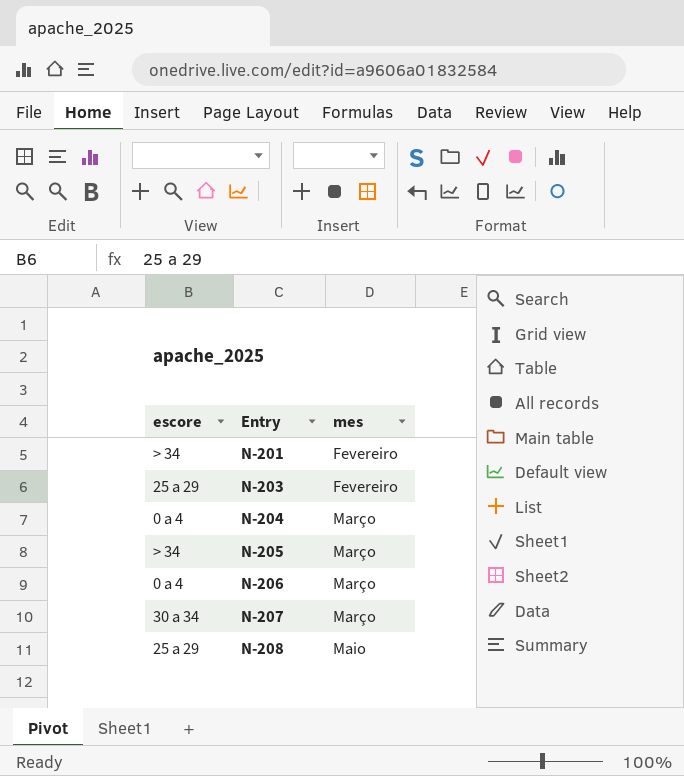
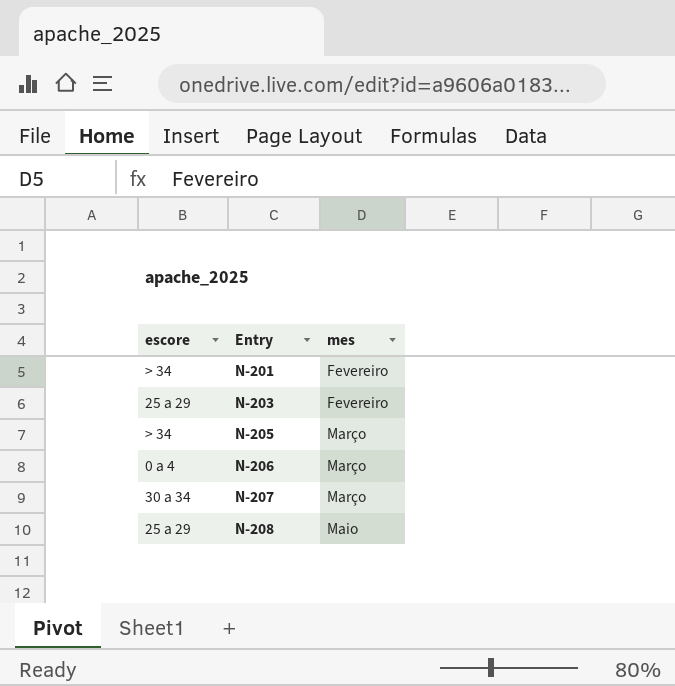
row N-204: 0 a 4 | Março -> none

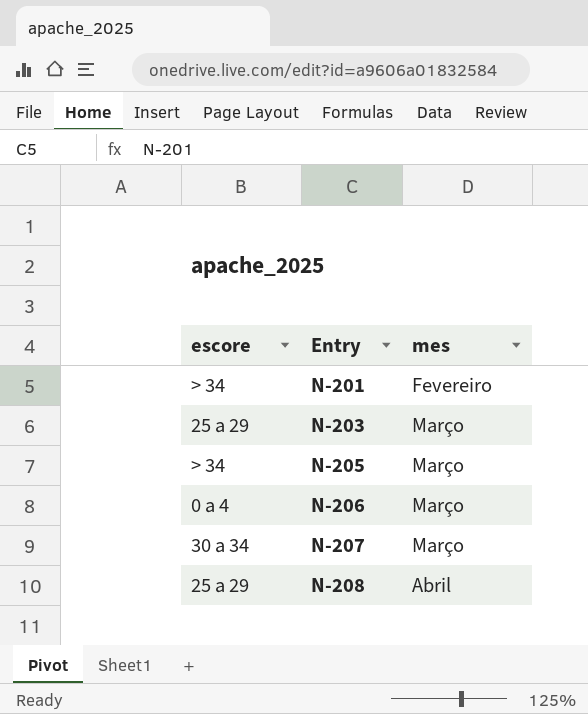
N-203 | mes: Fevereiro -> Março
N-208 | mes: Maio -> Abril

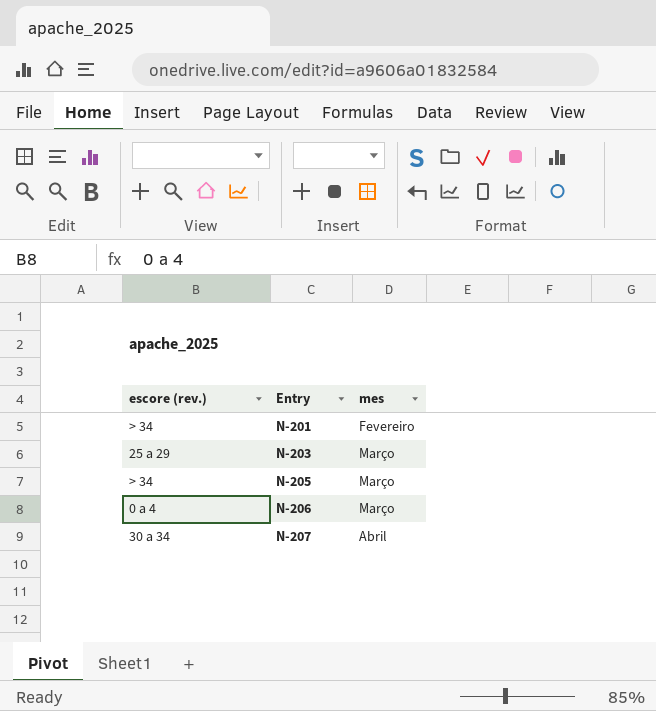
column name: escore -> escore (rev.)
row N-208: 25 a 29 | Abril -> none
N-207 | mes: Março -> Abril

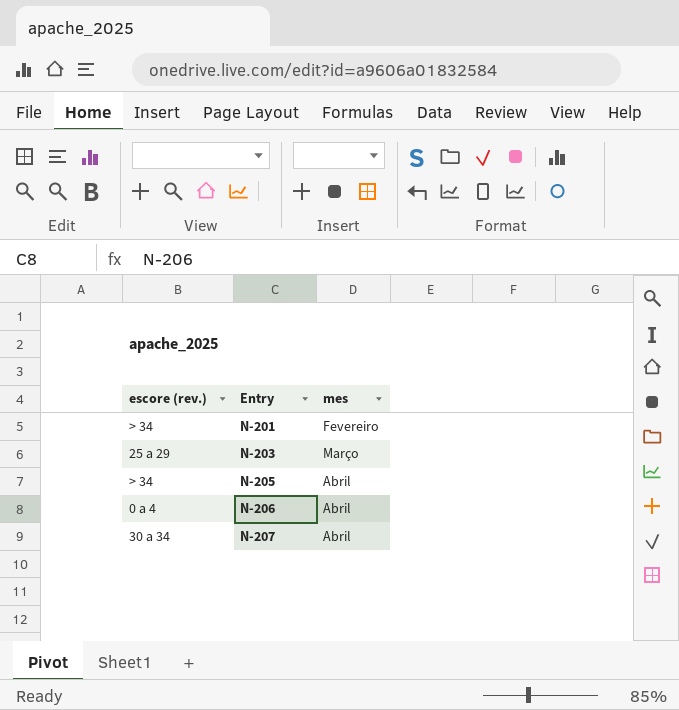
N-205 | mes: Março -> Abril
N-206 | mes: Março -> Abril

